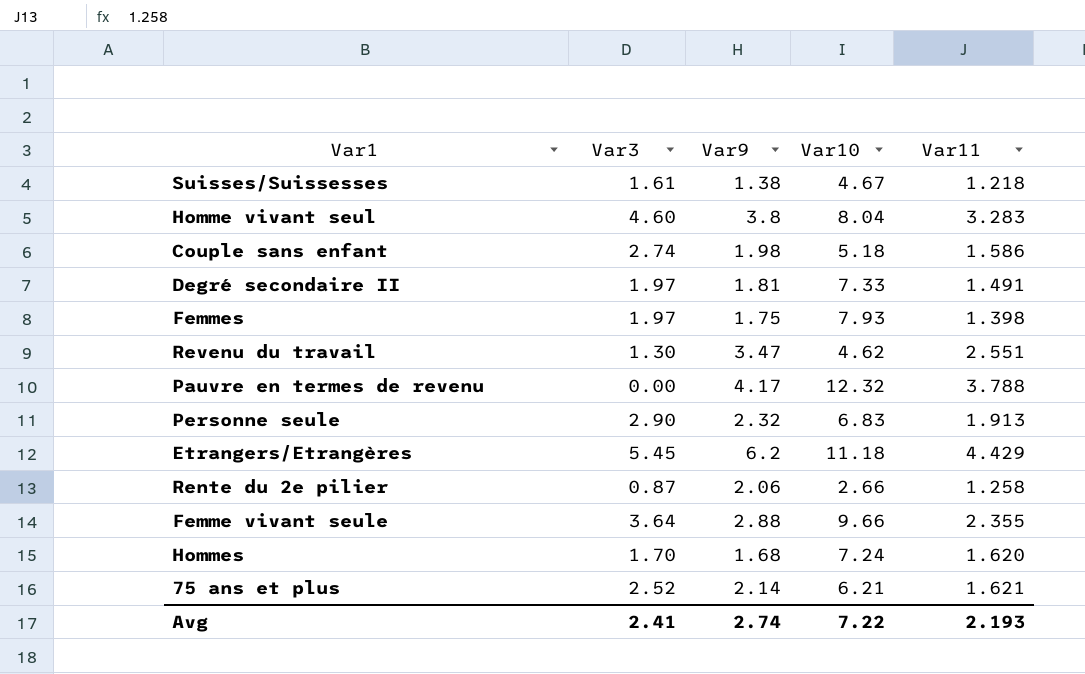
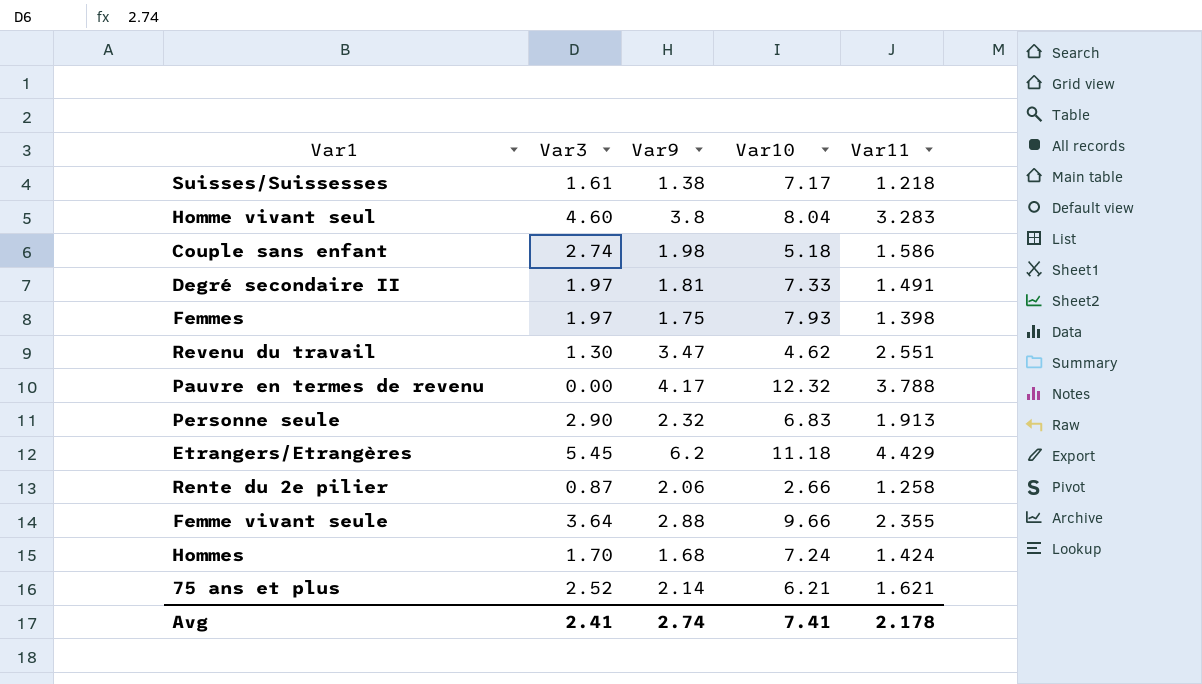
Suisses/Suissesses | Var10: 4.67 -> 7.17
Hommes | Var11: 1.620 -> 1.424
Avg | Var10: 7.22 -> 7.41
Avg | Var11: 2.193 -> 2.178

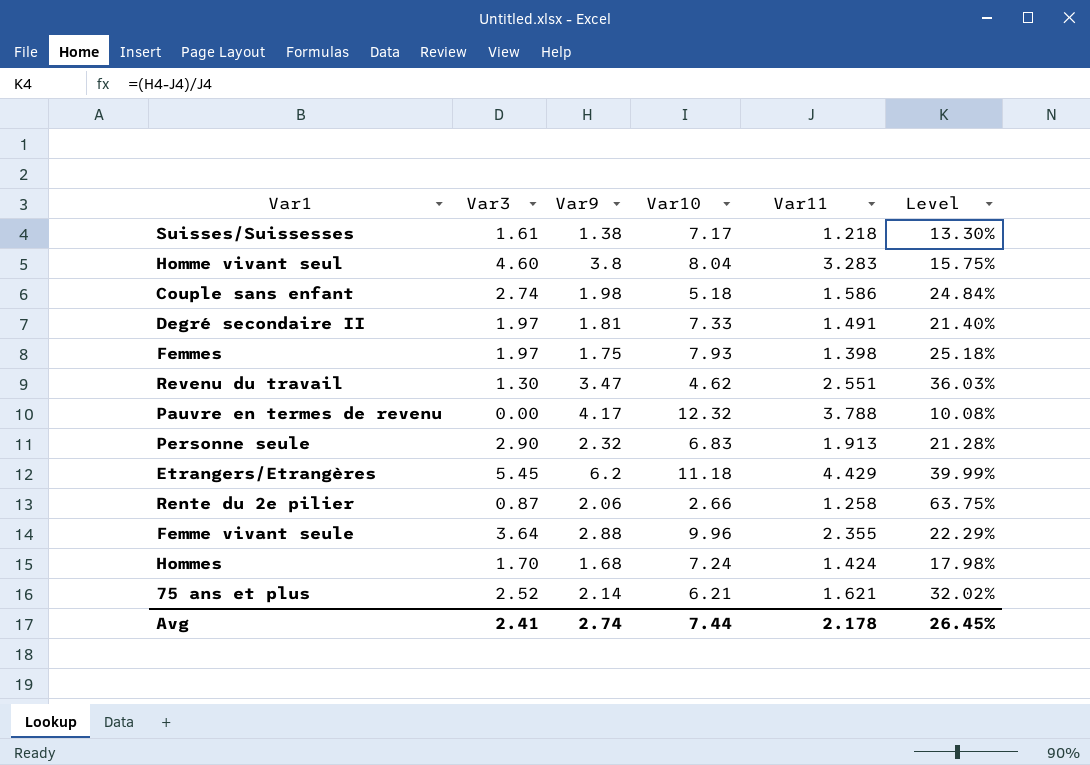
column Level | formula: none -> ([Var9] - [Var11]) / [Var11]
Femme vivant seule | Var10: 9.66 -> 9.96
Avg | Var10: 7.41 -> 7.44

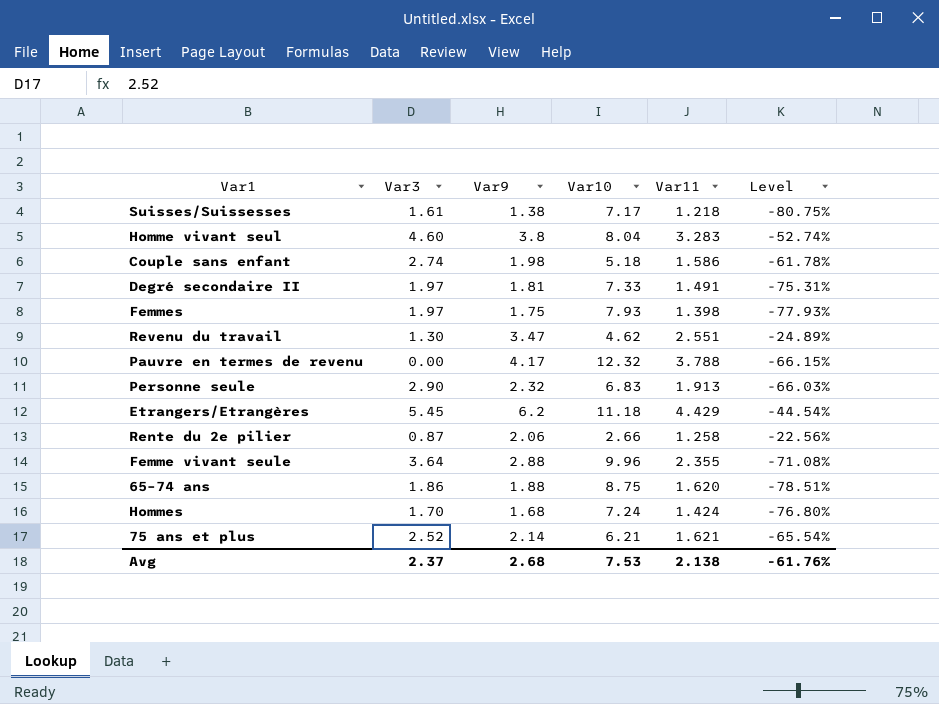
column Level | formula: ([Var9] - [Var11]) / [Var11] -> ([Var9] - [Var10]) / [Var10]
row 65–74 ans: none -> 1.86 | 1.88 | 8.75 | 1.620 | -78.51%
Avg | Var3: 2.41 -> 2.37
Avg | Var9: 2.74 -> 2.68
Avg | Var10: 7.44 -> 7.53
Avg | Var11: 2.178 -> 2.138
Avg | Level: 26.45% -> -61.76%

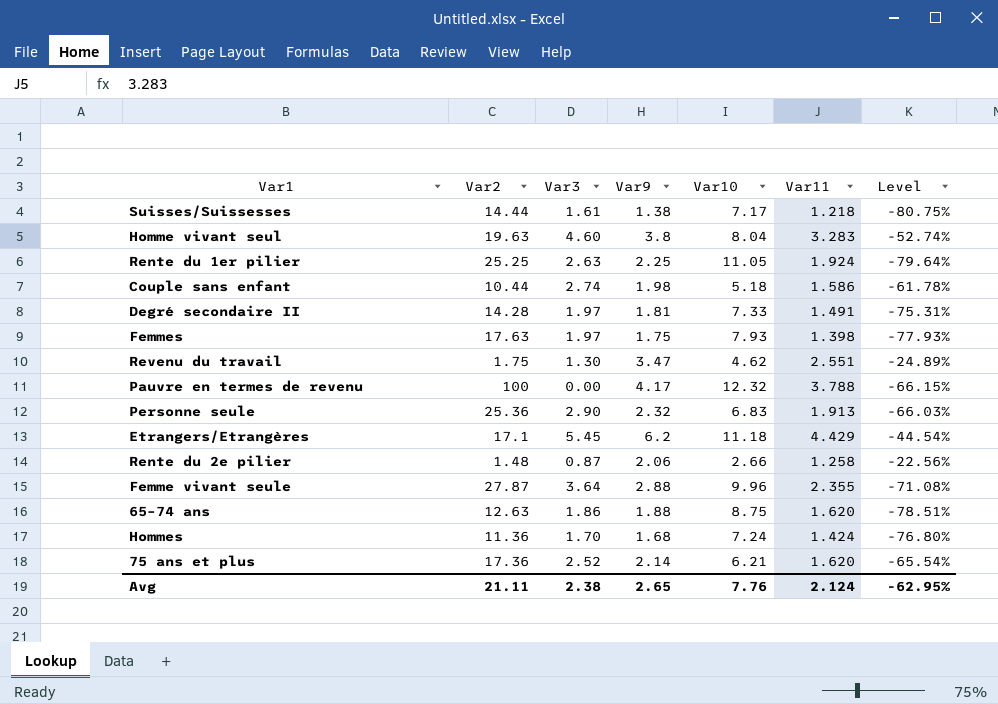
column Var2 | position: none -> 2
row Rente du 1er pilier: none -> 25.25 | 2.63 | 2.25 | 11.05 | 1.924 | -79.64%
75 ans et plus | Var11: 1.621 -> 1.620
Avg | Var3: 2.37 -> 2.38
Avg | Var9: 2.68 -> 2.65
Avg | Var10: 7.53 -> 7.76
Avg | Var11: 2.138 -> 2.124
Avg | Level: -61.76% -> -62.95%

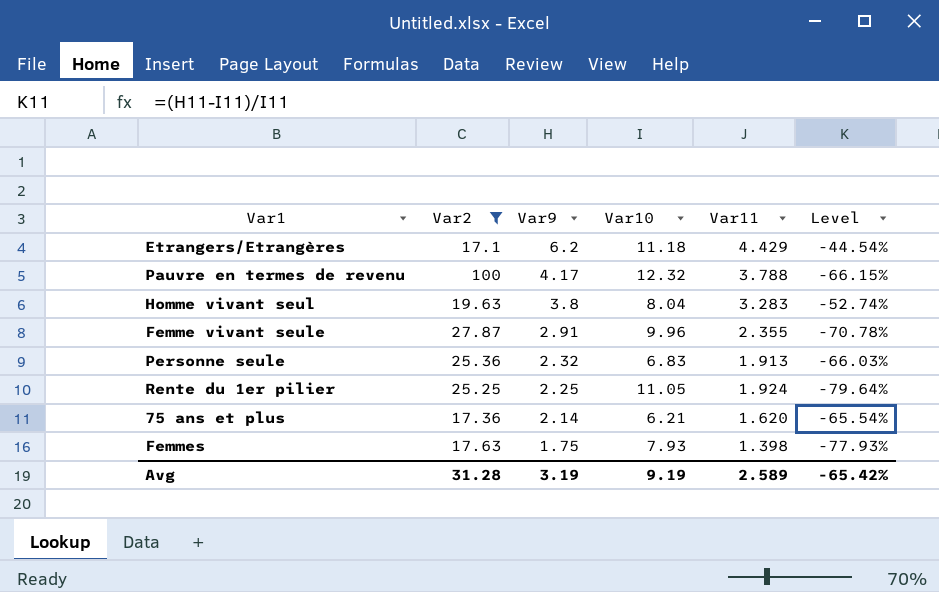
filter: none -> Var2 >= 17.1
row order: none -> Var9 descending
column Var3 | position: 3 -> none
Femme vivant seule | Var9: 2.88 -> 2.91
Femme vivant seule | Level: -71.08% -> -70.78%
Avg | Var2: 21.11 -> 31.28
Avg | Var9: 2.65 -> 3.19
Avg | Var10: 7.76 -> 9.19
Avg | Var11: 2.124 -> 2.589
Avg | Level: -62.95% -> -65.42%

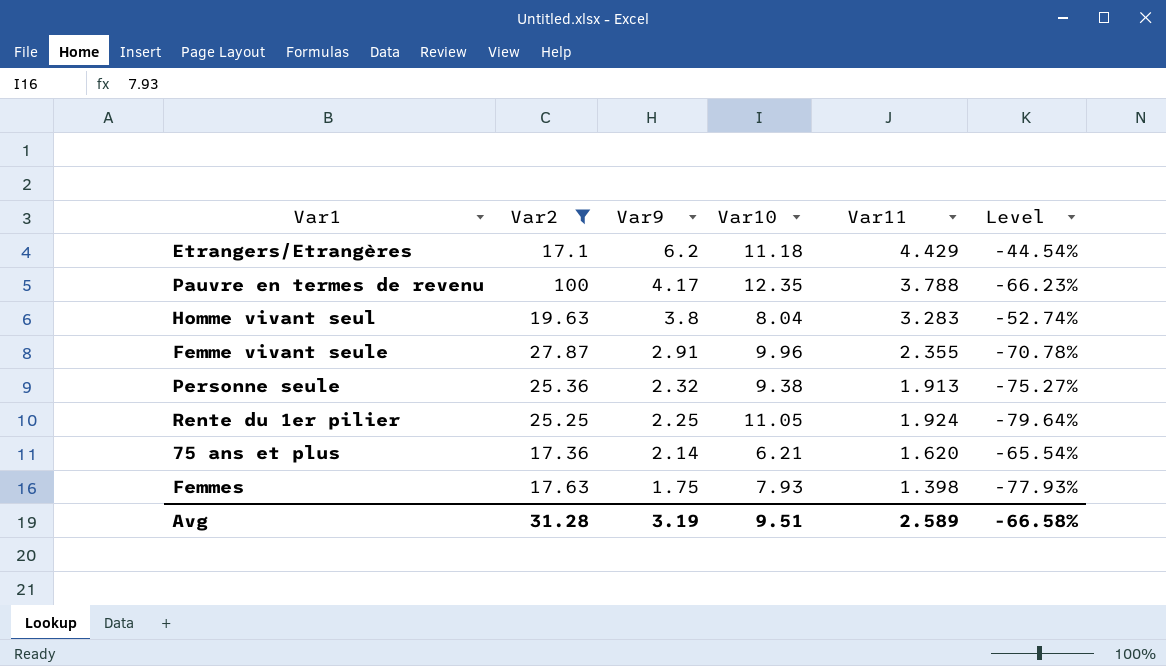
Pauvre en termes de revenu | Var10: 12.32 -> 12.35
Pauvre en termes de revenu | Level: -66.15% -> -66.23%
Personne seule | Var10: 6.83 -> 9.38
Personne seule | Level: -66.03% -> -75.27%
Avg | Var10: 9.19 -> 9.51
Avg | Level: -65.42% -> -66.58%

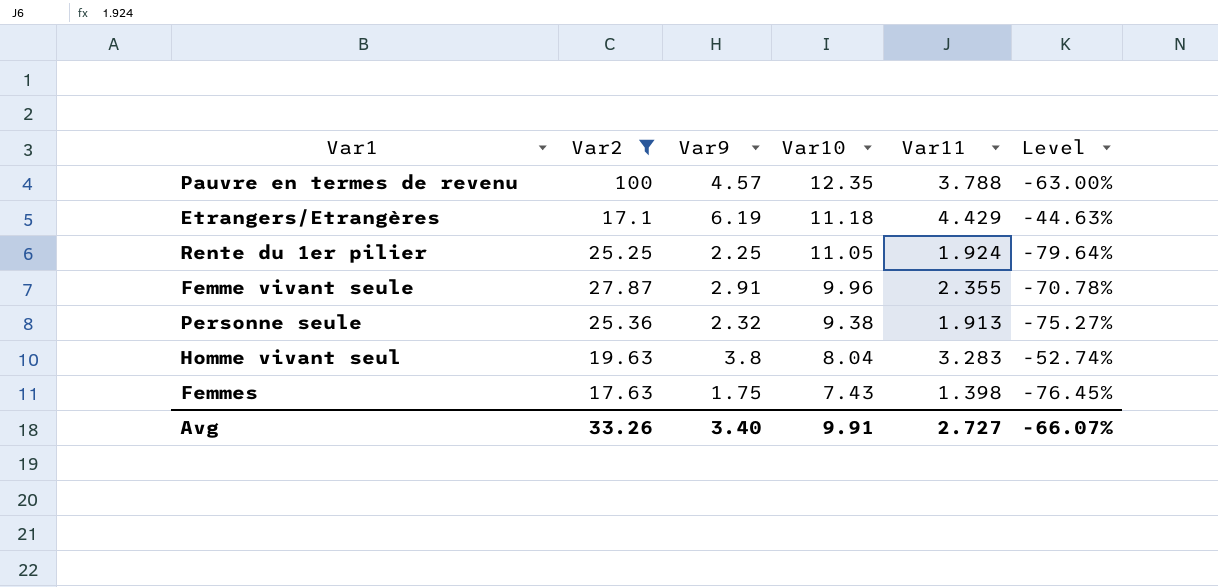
row order: Var9 descending -> Var10 descending
row 75 ans et plus: 17.36 | 2.14 | 6.21 | 1.620 | -65.54% -> none
Pauvre en termes de revenu | Var9: 4.17 -> 4.57
Pauvre en termes de revenu | Level: -66.23% -> -63.00%
Etrangers/Etrangères | Var9: 6.2 -> 6.19
Etrangers/Etrangères | Level: -44.54% -> -44.63%
Femmes | Var10: 7.93 -> 7.43
Femmes | Level: -77.93% -> -76.45%
Avg | Var2: 31.28 -> 33.26
Avg | Var9: 3.19 -> 3.40
Avg | Var10: 9.51 -> 9.91
Avg | Var11: 2.589 -> 2.727
Avg | Level: -66.58% -> -66.07%

